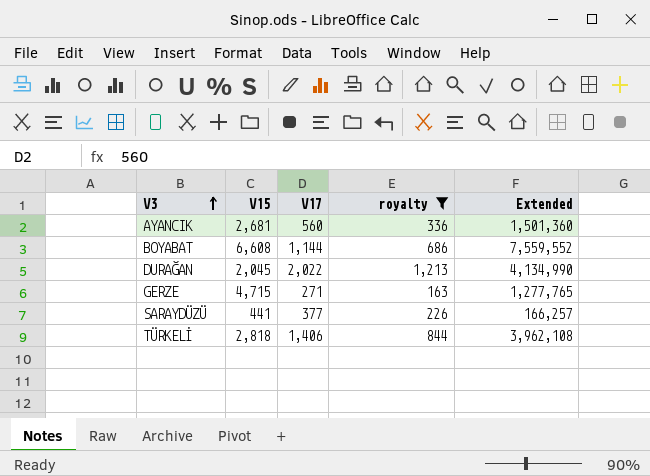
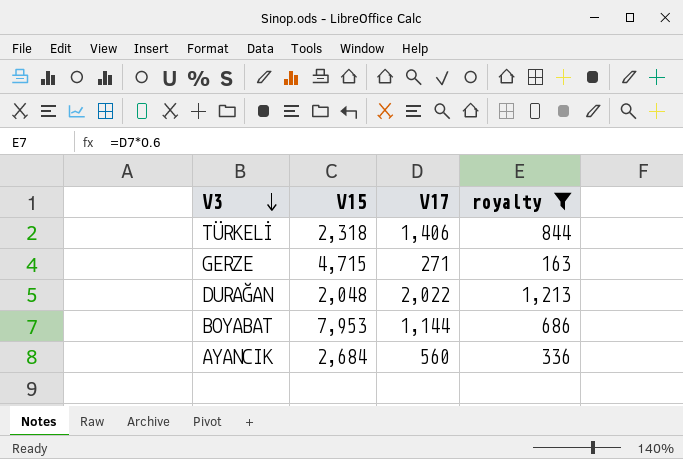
row order: V3 ascending -> V3 descending
column Extended | formula: [V15] * [V17] -> none
row SARAYDÜZÜ: 441 | 377 | 226 | 166,257 -> none
TÜRKELİ | V15: 2,818 -> 2,318
DURAĞAN | V15: 2,045 -> 2,048
BOYABAT | V15: 6,608 -> 7,953
AYANCIK | V15: 2,681 -> 2,684

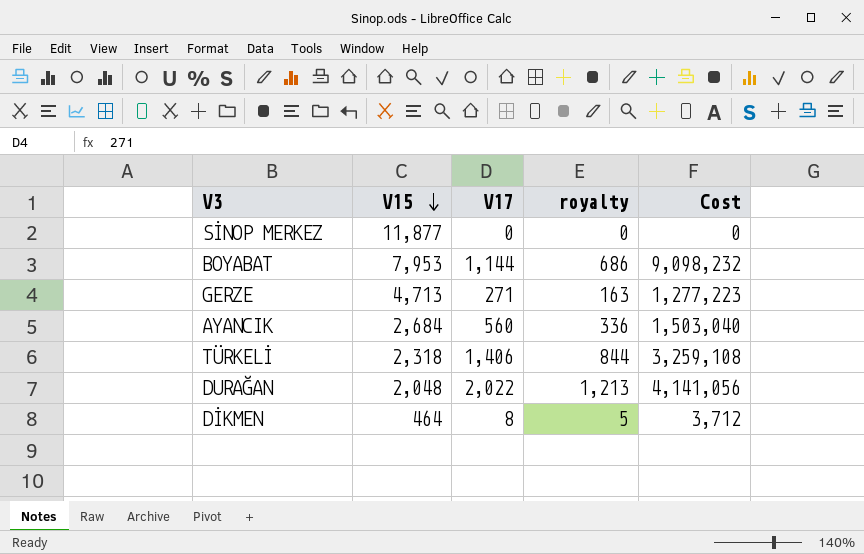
filter: royalty >= 163 -> none
row order: V3 descending -> V15 descending
column Cost | formula: none -> [V15] * [V17]
GERZE | V15: 4,715 -> 4,713

